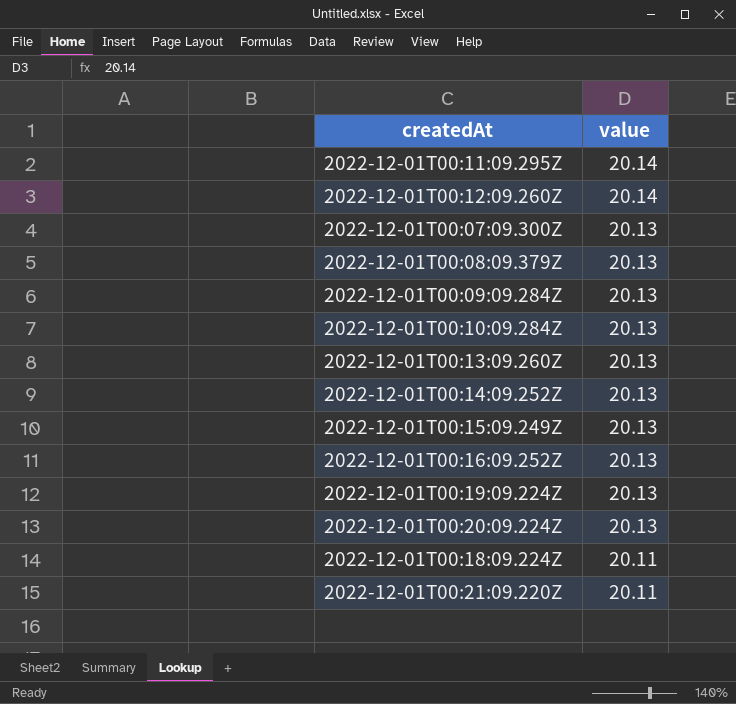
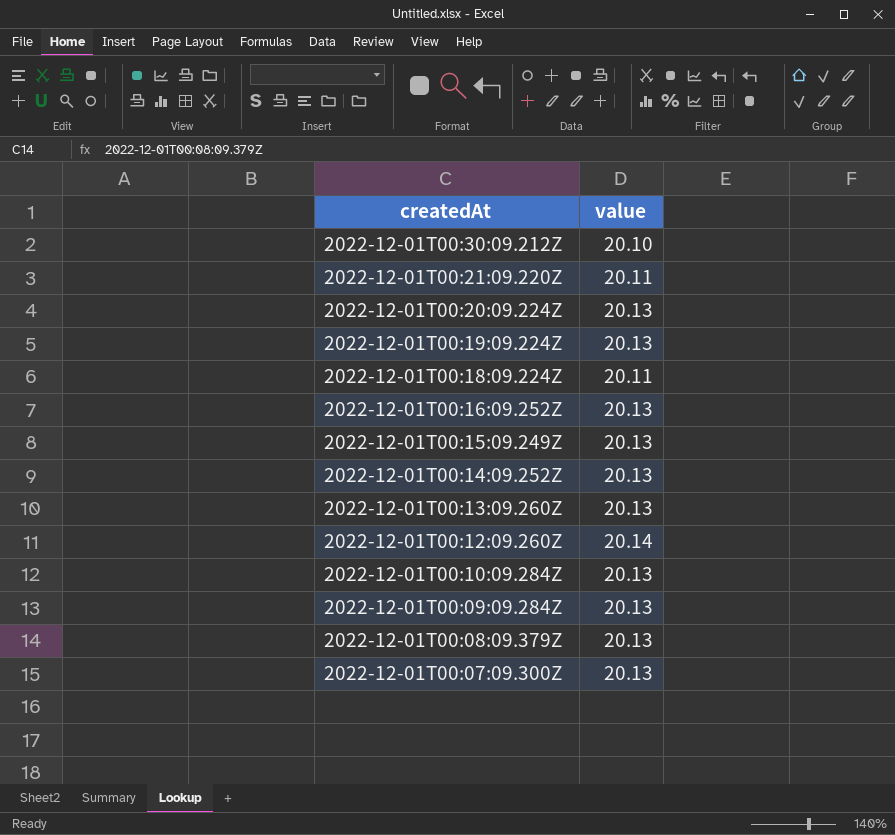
row order: value descending -> createdAt descending
row 2022-12-01T00:11:09.295Z: 20.14 -> none
row 2022-12-01T00:30:09.212Z: none -> 20.10

